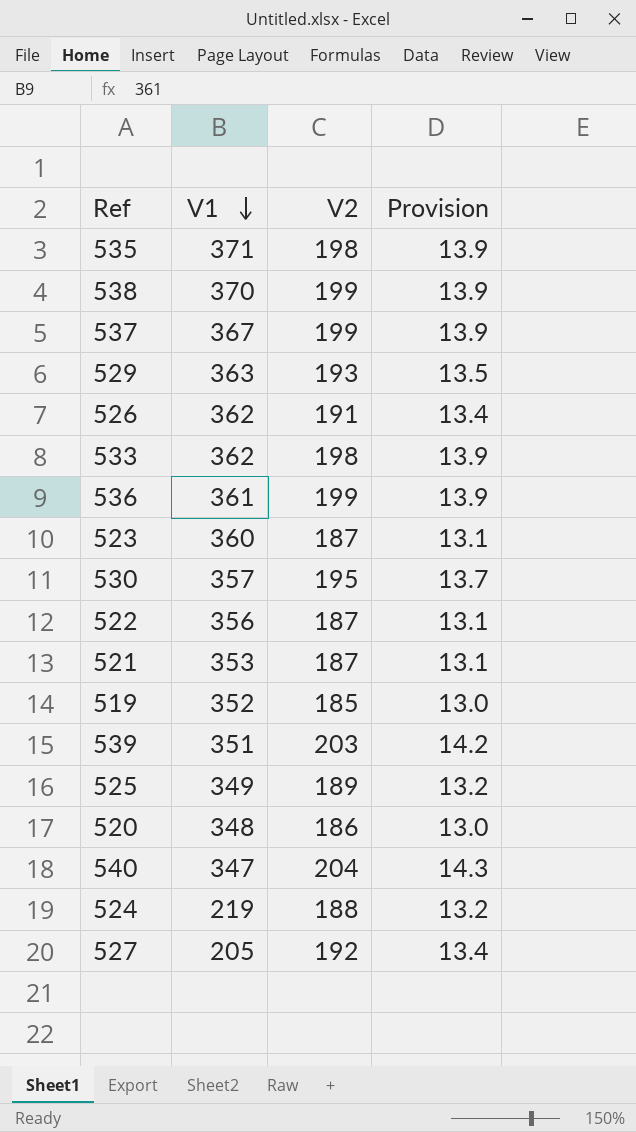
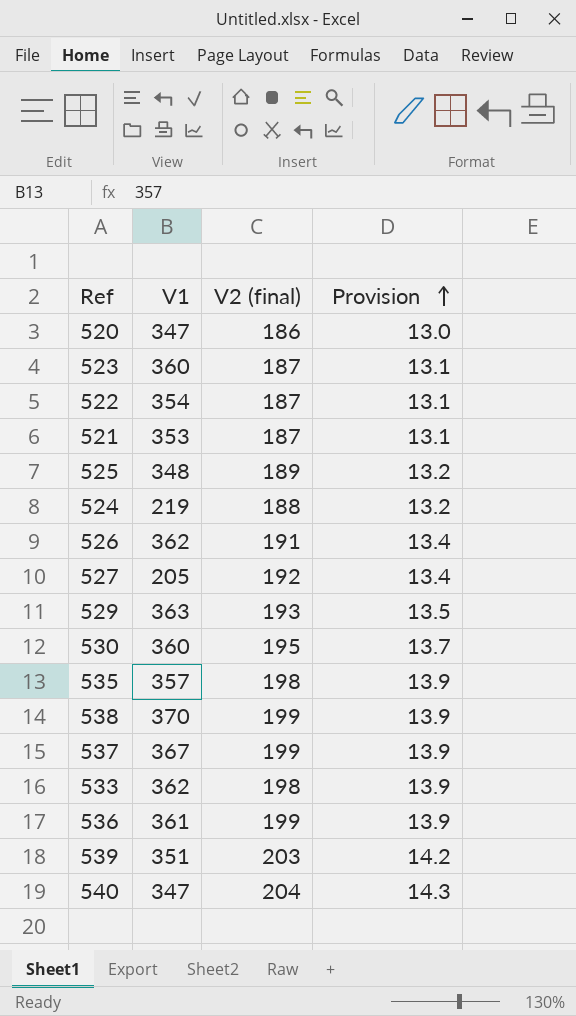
row order: V1 descending -> Provision ascending
column name: V2 -> V2 (final)
row 519: 352 | 185 | 13.0 -> none
520 | V1: 348 -> 347
522 | V1: 356 -> 354
525 | V1: 349 -> 348
530 | V1: 357 -> 360
535 | V1: 371 -> 357

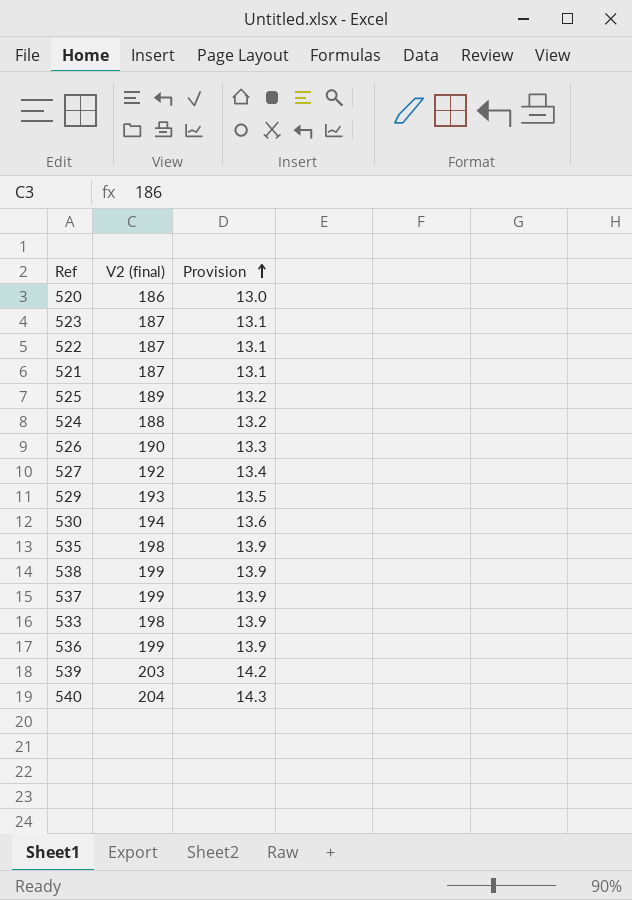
column V1 | position: 2 -> none
526 | V2 (final): 191 -> 190
526 | Provision: 13.4 -> 13.3
530 | V2 (final): 195 -> 194
530 | Provision: 13.7 -> 13.6

